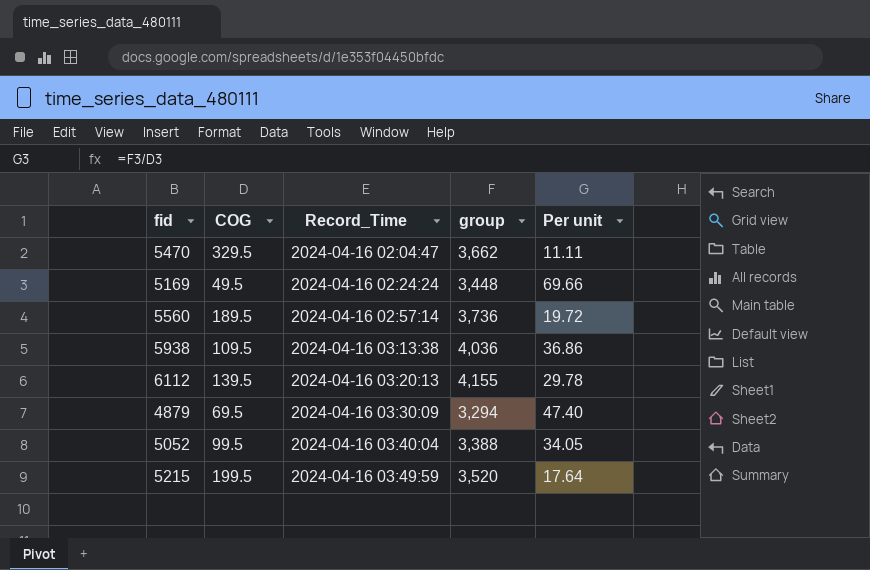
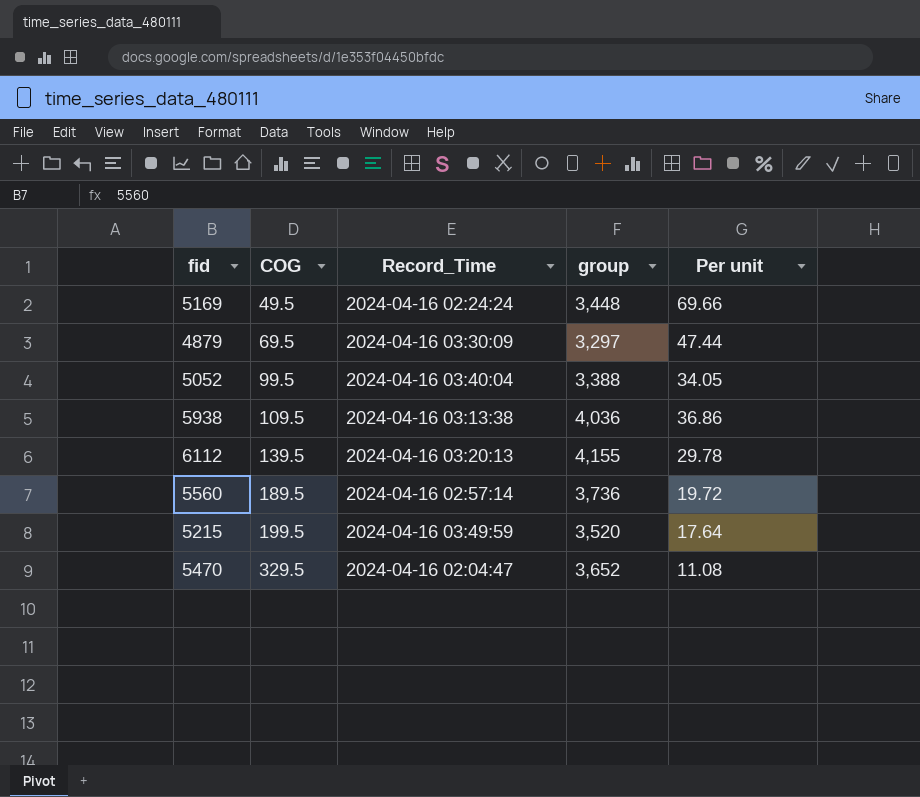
row order: Record_Time ascending -> COG ascending
4879 | group: 3,294 -> 3,297
4879 | Per unit: 47.40 -> 47.44
5470 | group: 3,662 -> 3,652
5470 | Per unit: 11.11 -> 11.08

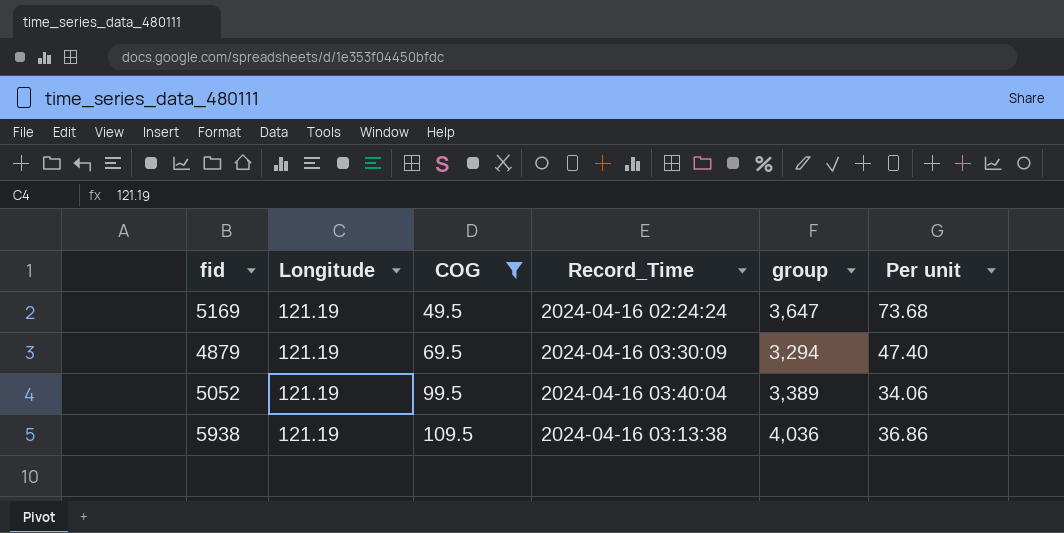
filter: none -> COG <= 109.5
column Longitude | position: none -> 2
5169 | group: 3,448 -> 3,647
5169 | Per unit: 69.66 -> 73.68
4879 | group: 3,297 -> 3,294
4879 | Per unit: 47.44 -> 47.40
5052 | group: 3,388 -> 3,389
5052 | Per unit: 34.05 -> 34.06

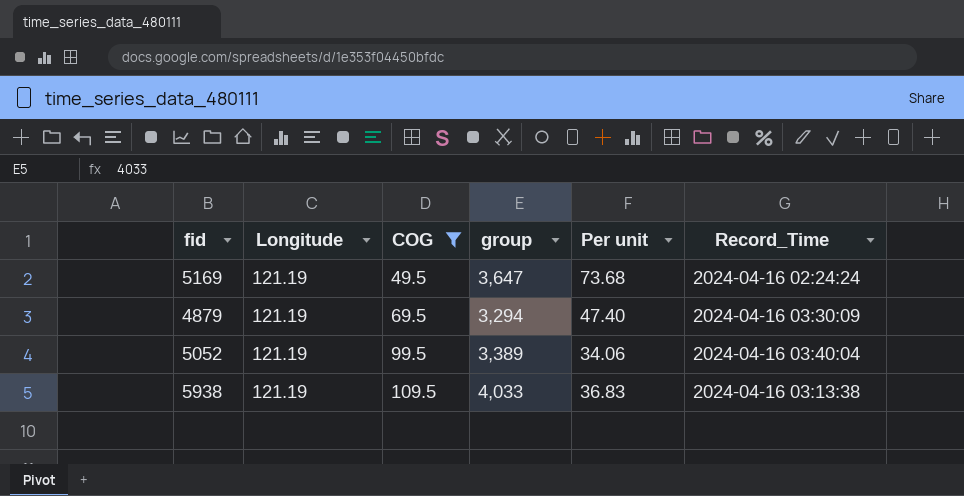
column Record_Time | position: 4 -> 6
5938 | group: 4,036 -> 4,033
5938 | Per unit: 36.86 -> 36.83

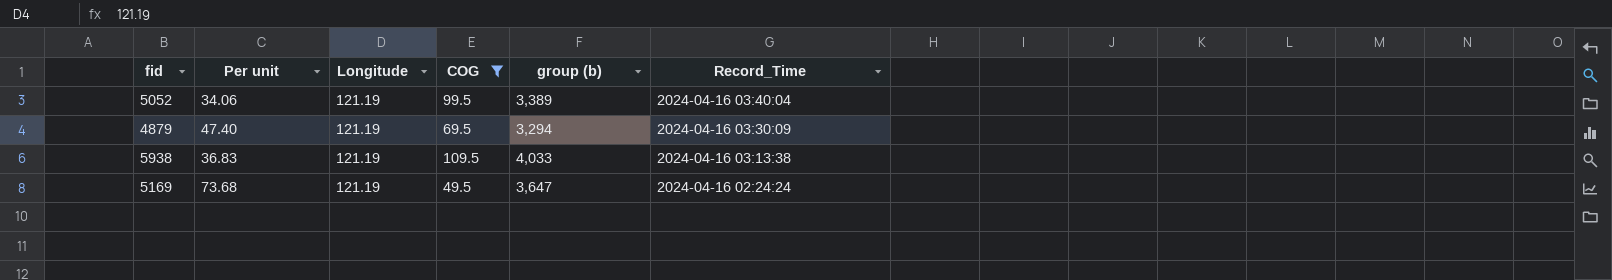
row order: COG ascending -> Record_Time descending
column Per unit | position: 5 -> 2
column name: group -> group (b)

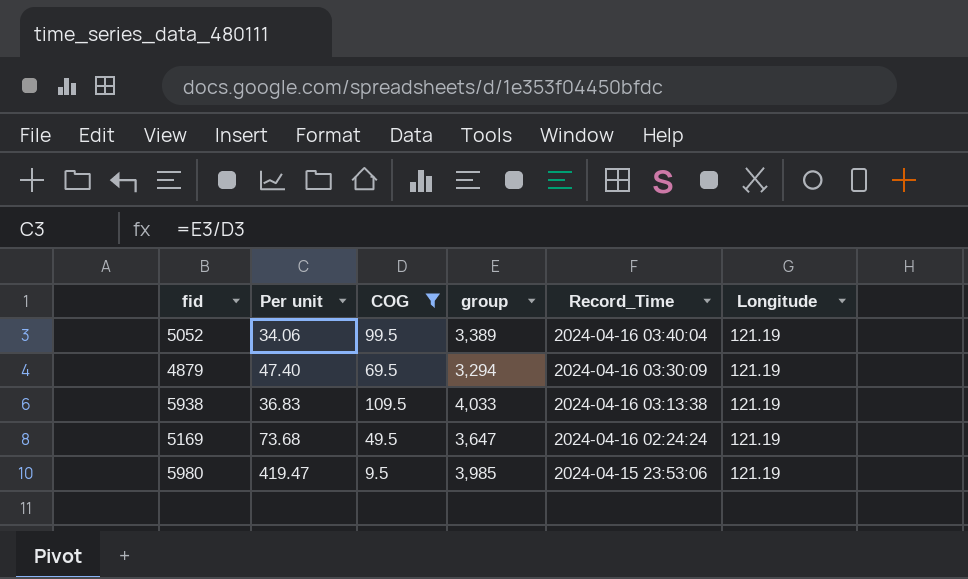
column name: group (b) -> group
column Longitude | position: 3 -> 6
row 5980: none -> 419.47 | 9.5 | 3,985 | 2024-04-15 23:53:06 | 121.19

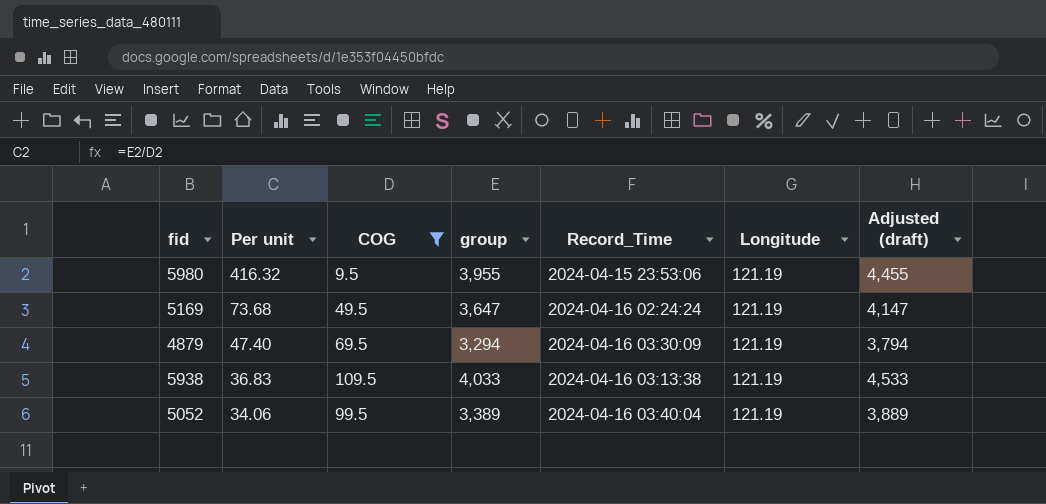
row order: Record_Time descending -> Per unit descending
column Adjusted (draft) | formula: none -> [group] + 500
5980 | Per unit: 419.47 -> 416.32
5980 | group: 3,985 -> 3,955

